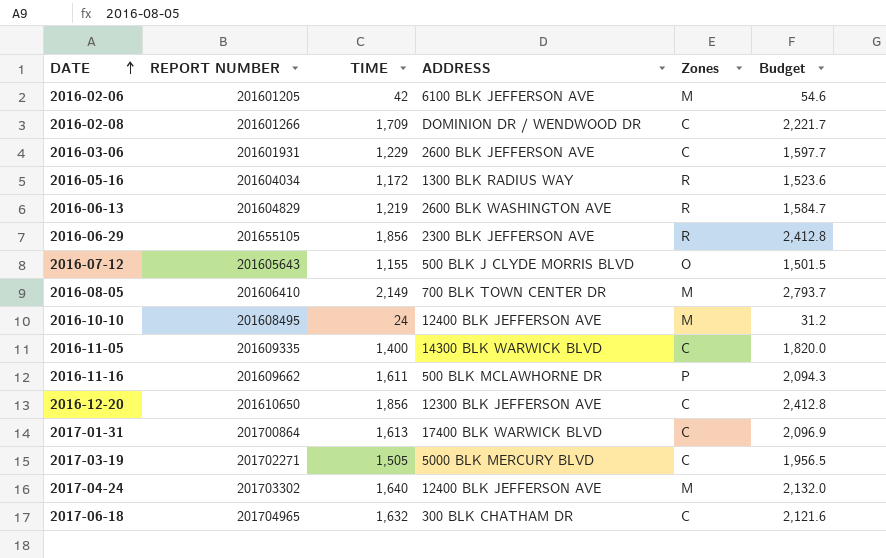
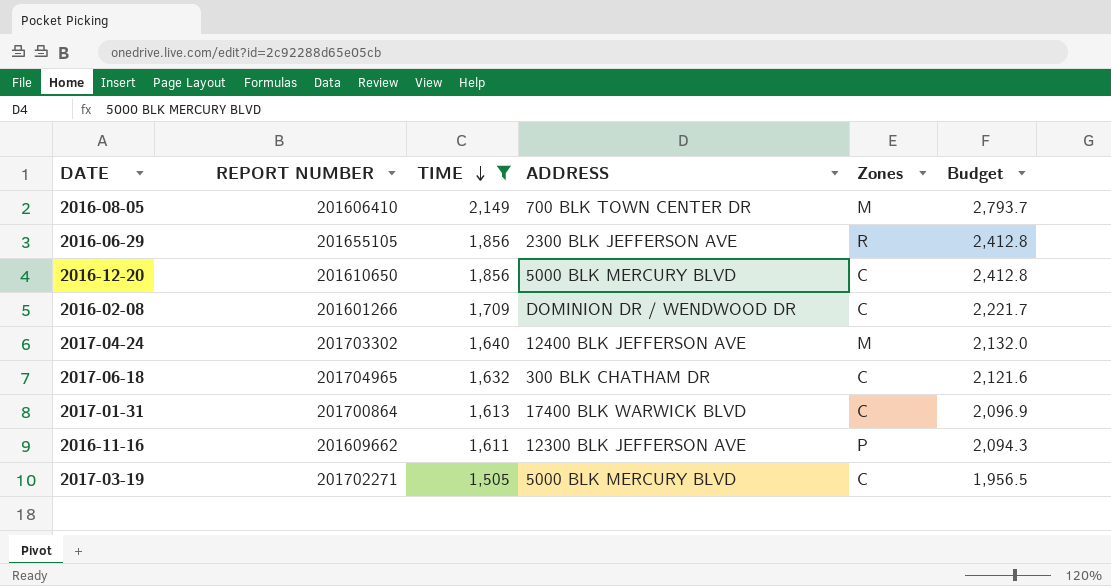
filter: none -> TIME >= 1,505
row order: DATE ascending -> TIME descending
2016-12-20 | ADDRESS: 12300 BLK JEFFERSON AVE -> 5000 BLK MERCURY BLVD
2016-11-16 | ADDRESS: 500 BLK MCLAWHORNE DR -> 12300 BLK JEFFERSON AVE

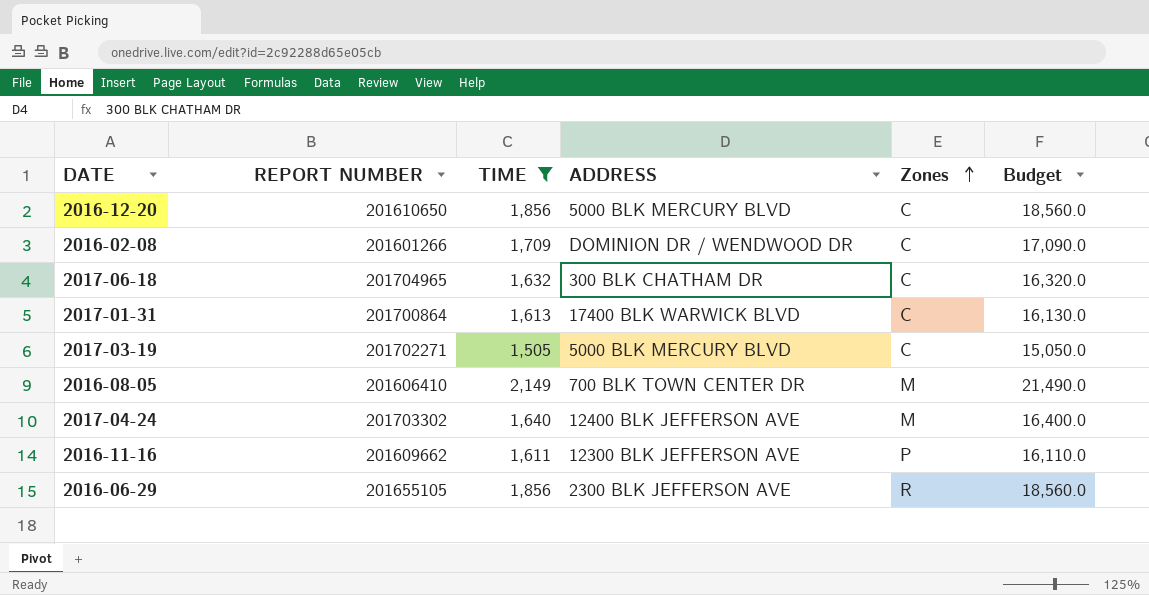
row order: TIME descending -> Zones ascending
column Budget | formula: [TIME] * 1.3 -> [TIME] * 10

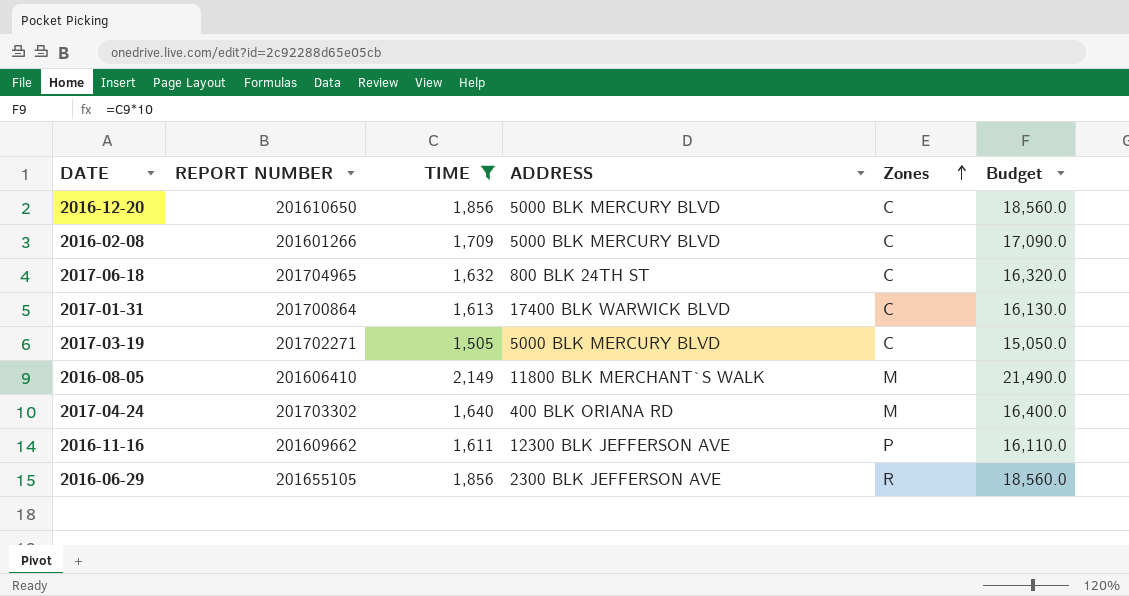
2016-02-08 | ADDRESS: DOMINION DR / WENDWOOD DR -> 5000 BLK MERCURY BLVD
2017-06-18 | ADDRESS: 300 BLK CHATHAM DR -> 800 BLK 24TH ST
2016-08-05 | ADDRESS: 700 BLK TOWN CENTER DR -> 11800 BLK MERCHANT`S WALK
2017-04-24 | ADDRESS: 12400 BLK JEFFERSON AVE -> 400 BLK ORIANA RD

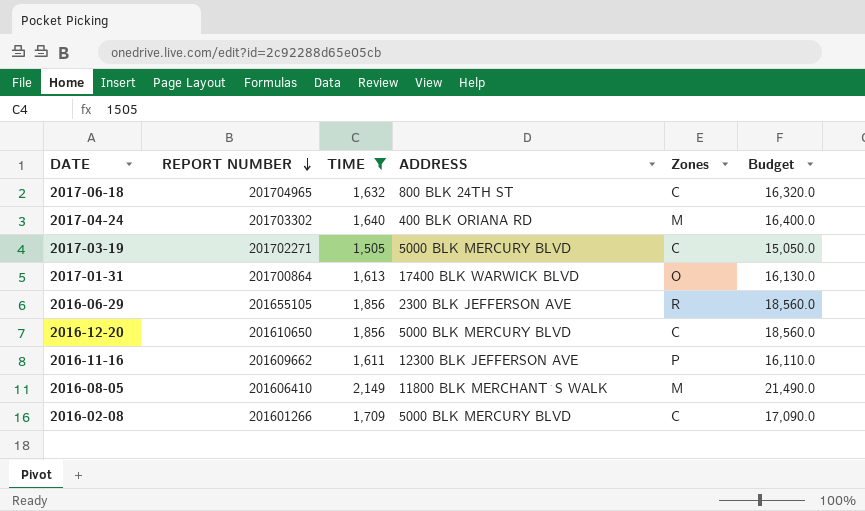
row order: Zones ascending -> REPORT NUMBER descending
2017-01-31 | Zones: C -> O

